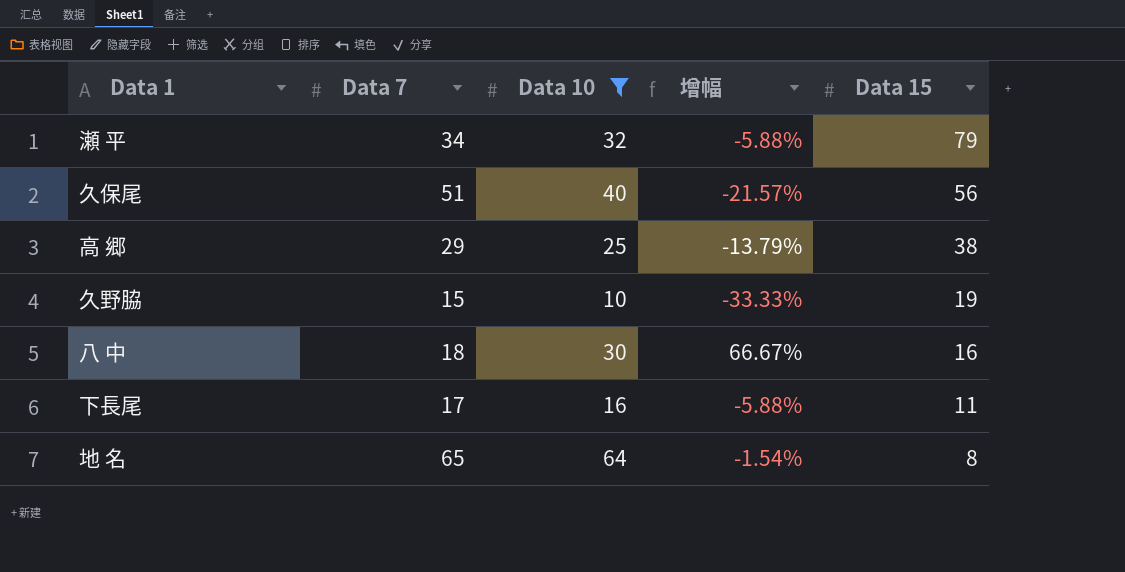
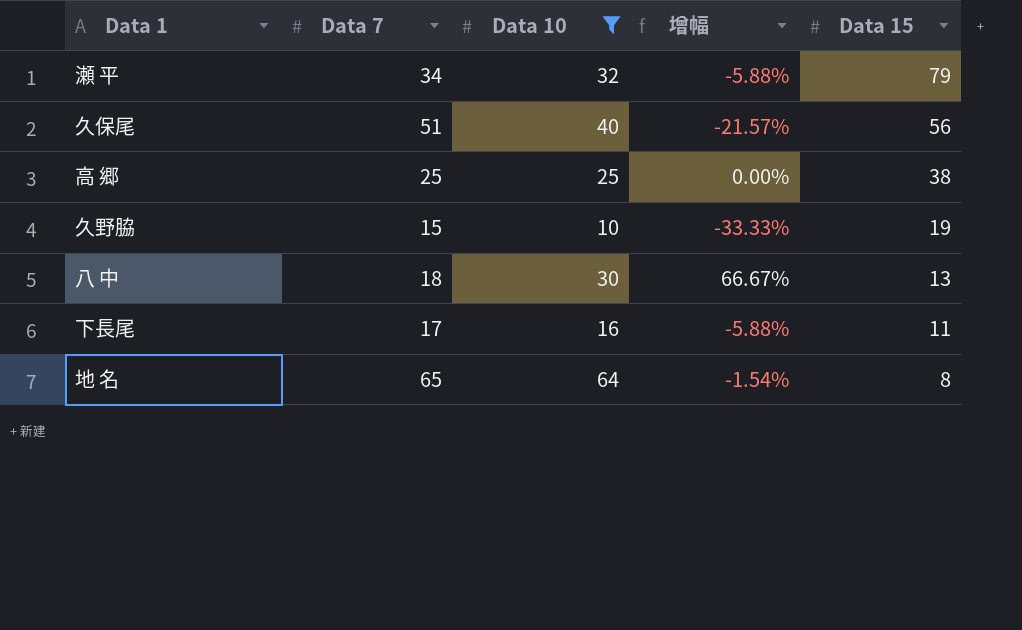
高 郷 | Data 7: 29 -> 25
高 郷 | 增幅: -13.79% -> 0.00%
八 中 | Data 15: 16 -> 13

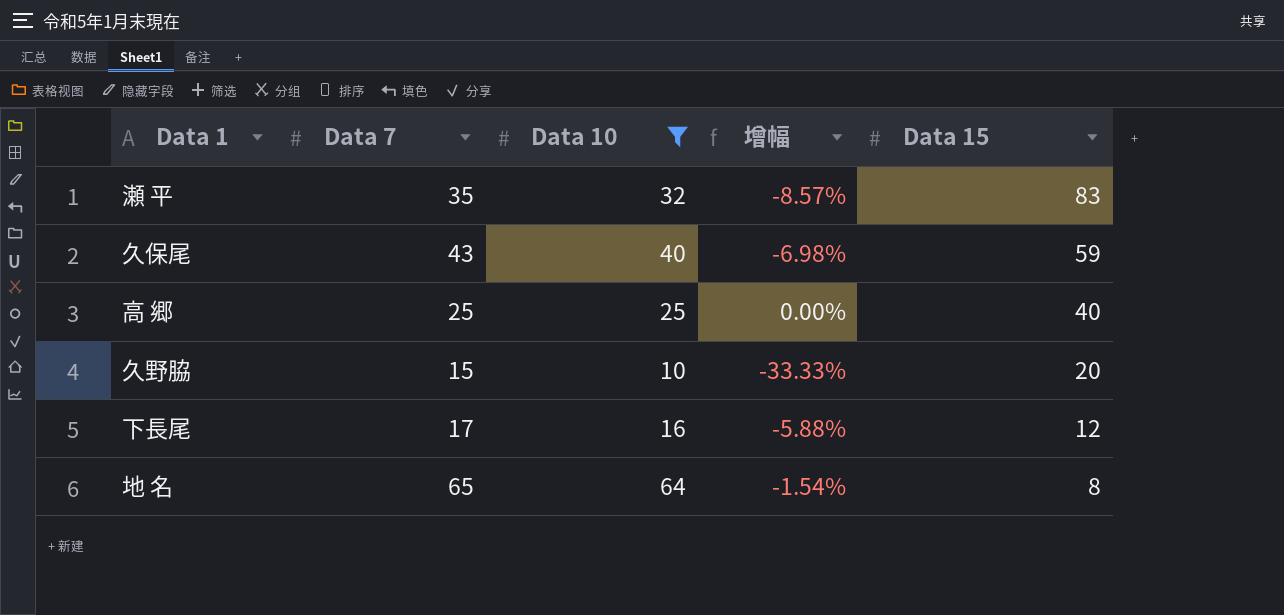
row 八 中: 18 | 30 | 66.67% | 13 -> none
瀬 平 | Data 7: 34 -> 35
瀬 平 | 增幅: -5.88% -> -8.57%
瀬 平 | Data 15: 79 -> 83
久保尾 | Data 7: 51 -> 43
久保尾 | 增幅: -21.57% -> -6.98%
久保尾 | Data 15: 56 -> 59
高 郷 | Data 15: 38 -> 40
久野脇 | Data 15: 19 -> 20
下長尾 | Data 15: 11 -> 12

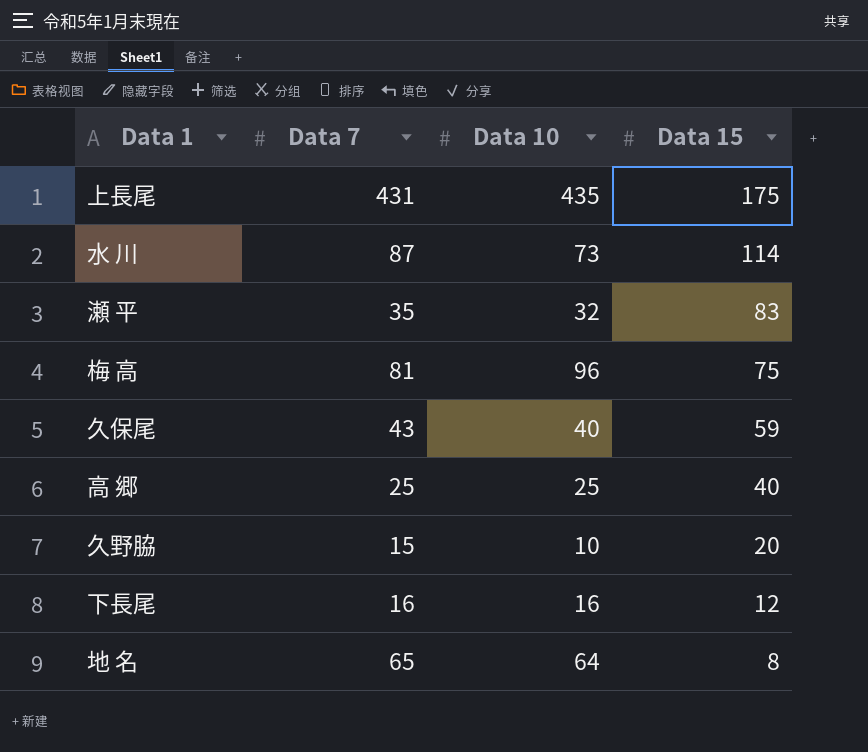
filter: Data 10 <= 64 -> none
column 增幅 | formula: ([Data 10] - [Data 7]) / [Data 7] -> none
下長尾 | Data 7: 17 -> 16

